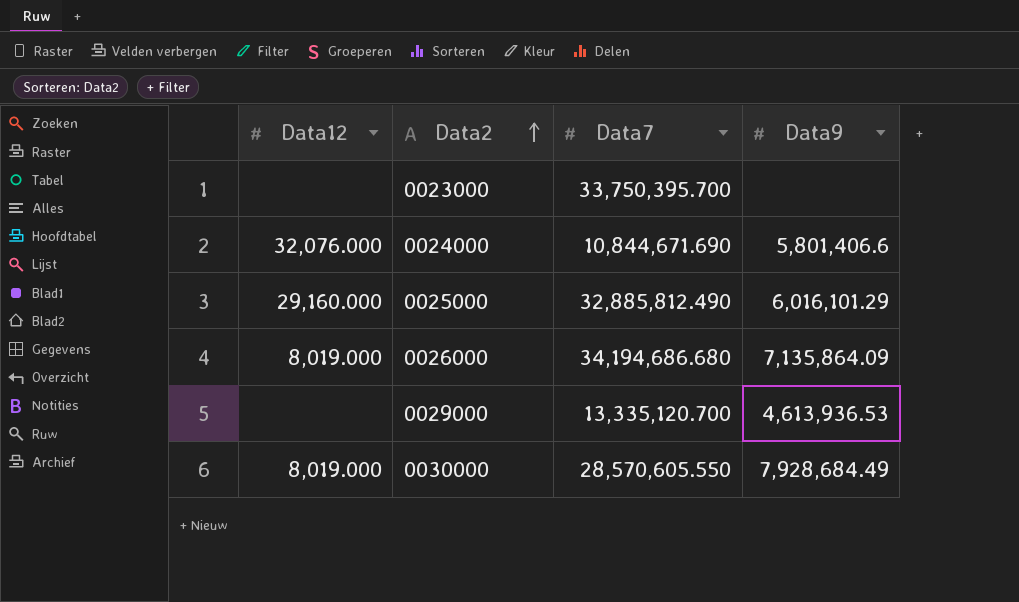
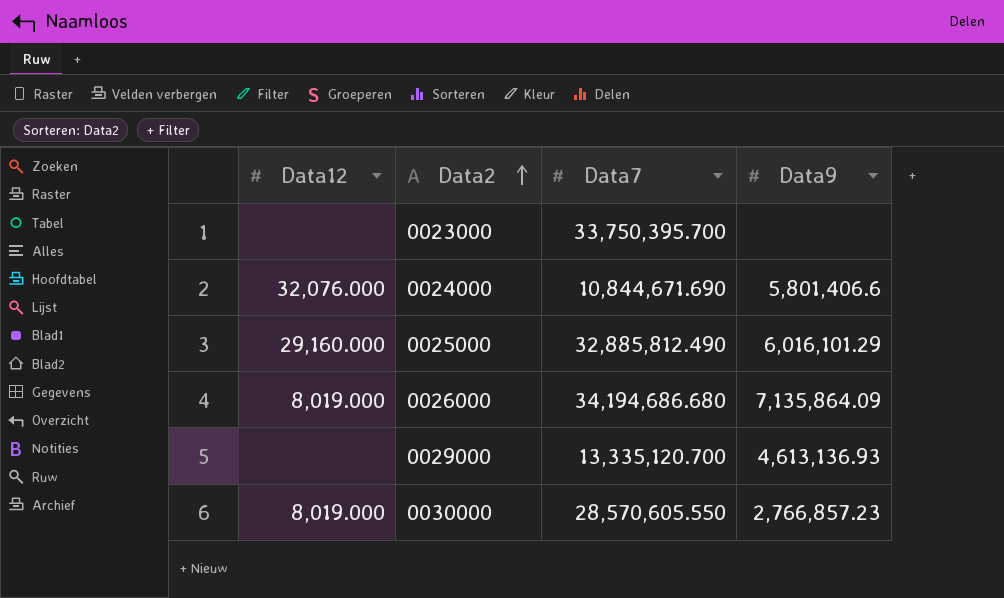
0029000 | Data9: 4,613,936.53 -> 4,613,136.93
0030000 | Data9: 7,928,684.49 -> 2,766,857.23

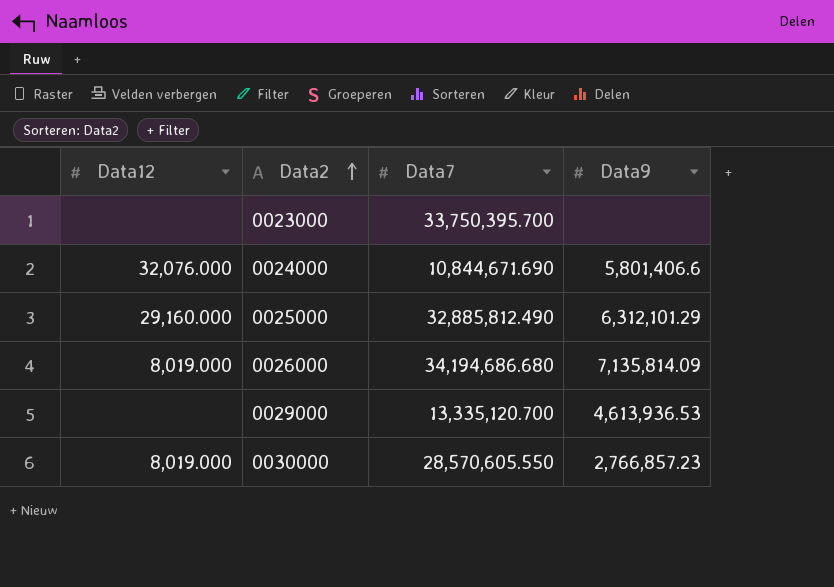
0025000 | Data9: 6,016,101.29 -> 6,312,101.29
0026000 | Data9: 7,135,864.09 -> 7,135,814.09
0029000 | Data9: 4,613,136.93 -> 4,613,936.53

